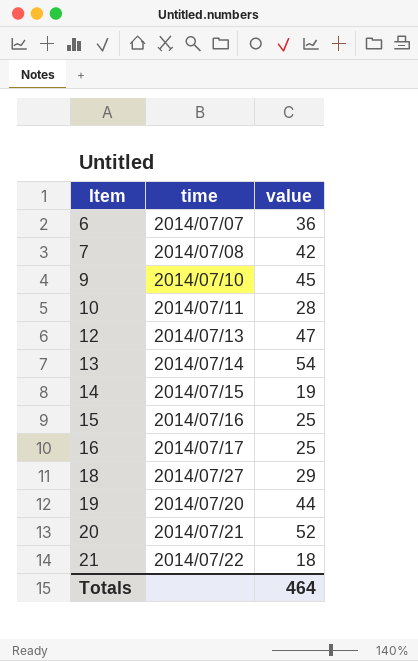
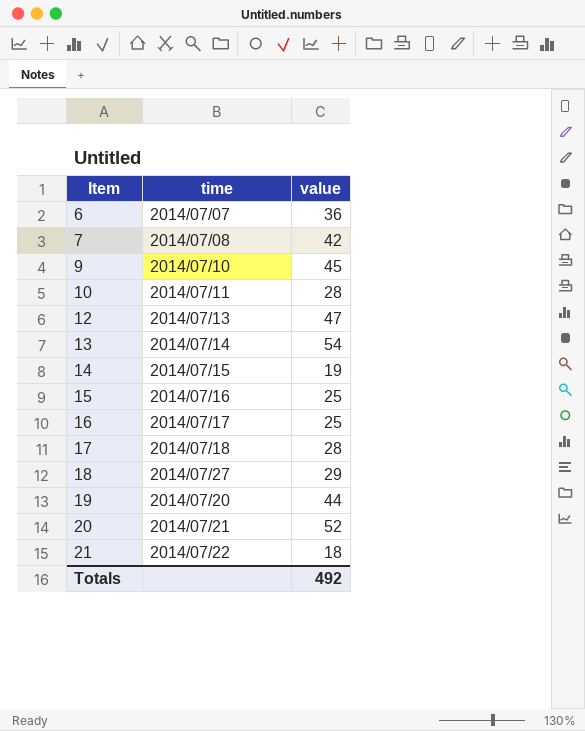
row 17: none -> 2014/07/18 | 28
Totals | value: 464 -> 492

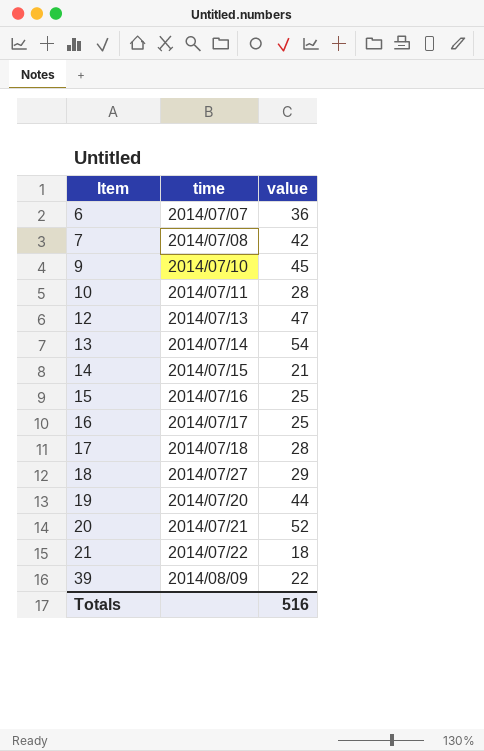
14 | value: 19 -> 21
row 39: none -> 2014/08/09 | 22
Totals | value: 492 -> 516

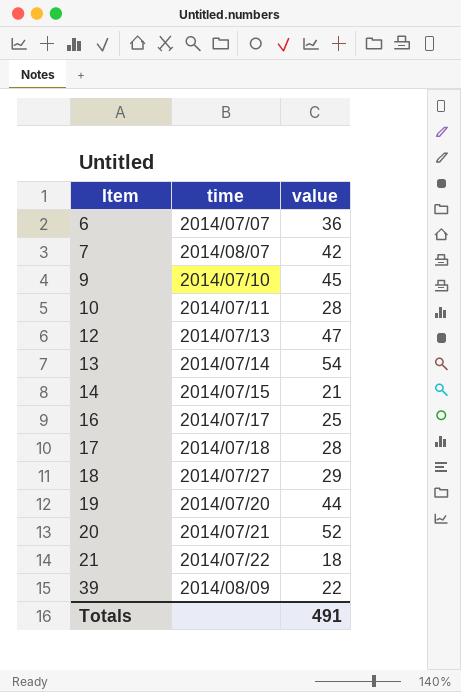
row 15: 2014/07/16 | 25 -> none
7 | time: 2014/07/08 -> 2014/08/07
Totals | value: 516 -> 491

